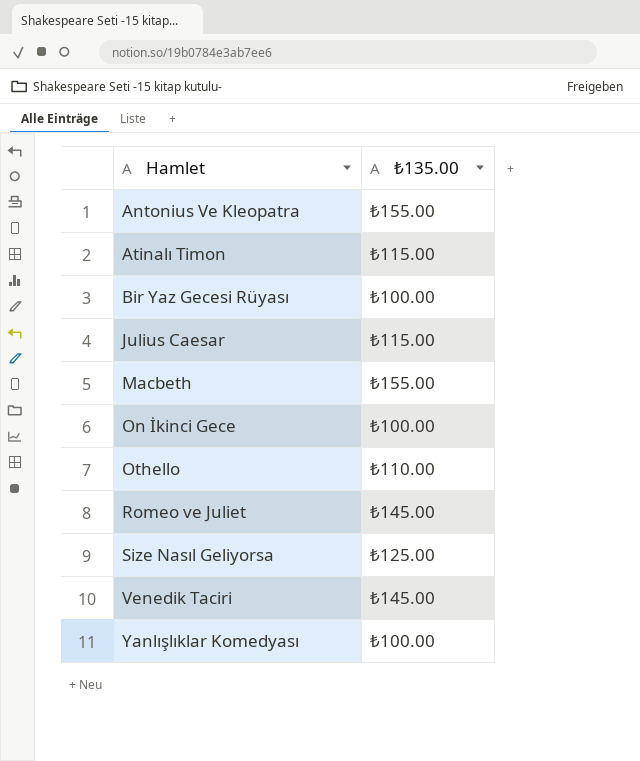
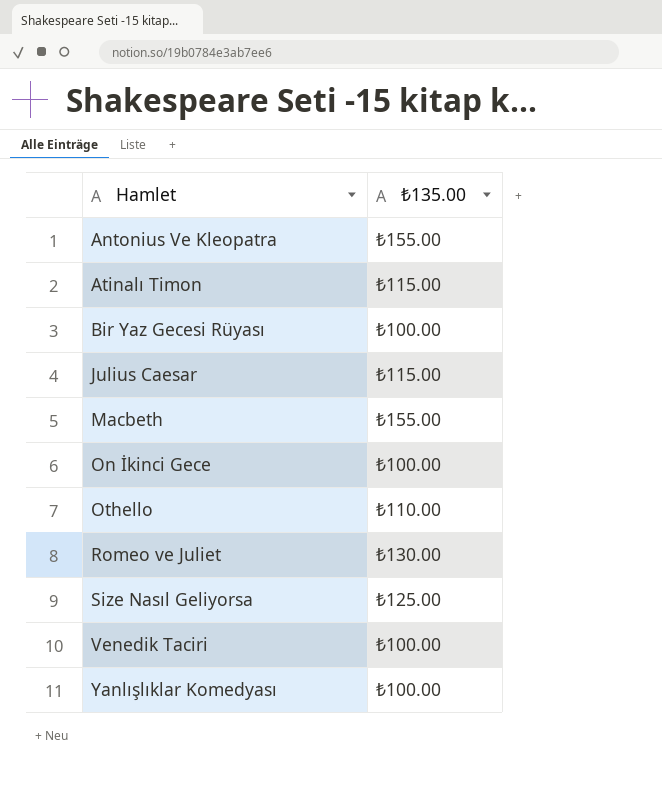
Romeo ve Juliet | ₺135.00: ₺145.00 -> ₺130.00
Venedik Taciri | ₺135.00: ₺145.00 -> ₺100.00

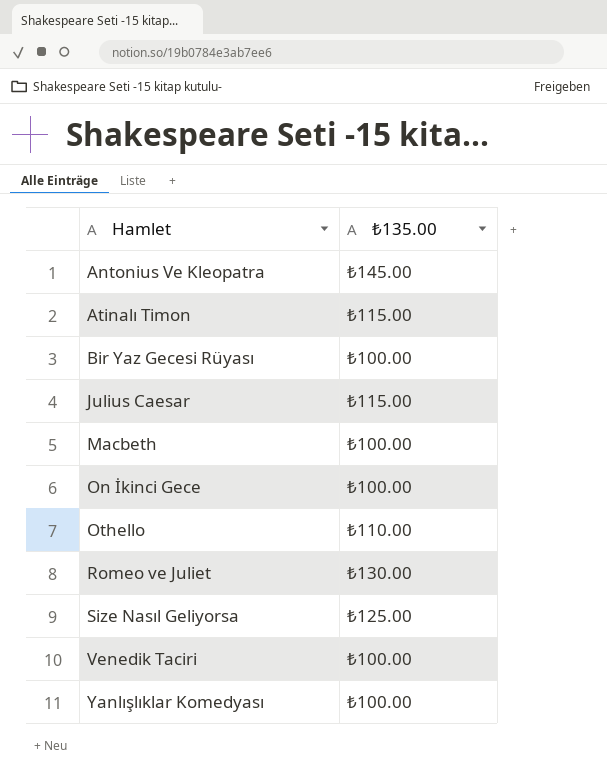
Antonius Ve Kleopatra | ₺135.00: ₺155.00 -> ₺145.00
Macbeth | ₺135.00: ₺155.00 -> ₺100.00

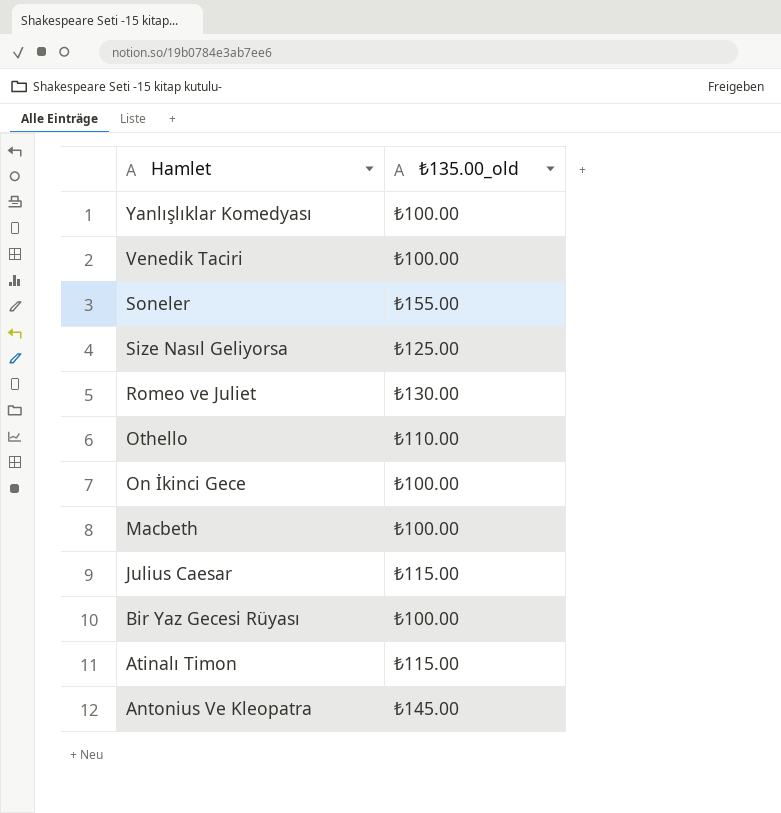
row order: Hamlet ascending -> Hamlet descending
column name: ₺135.00 -> ₺135.00_old
row Soneler: none -> ₺155.00

